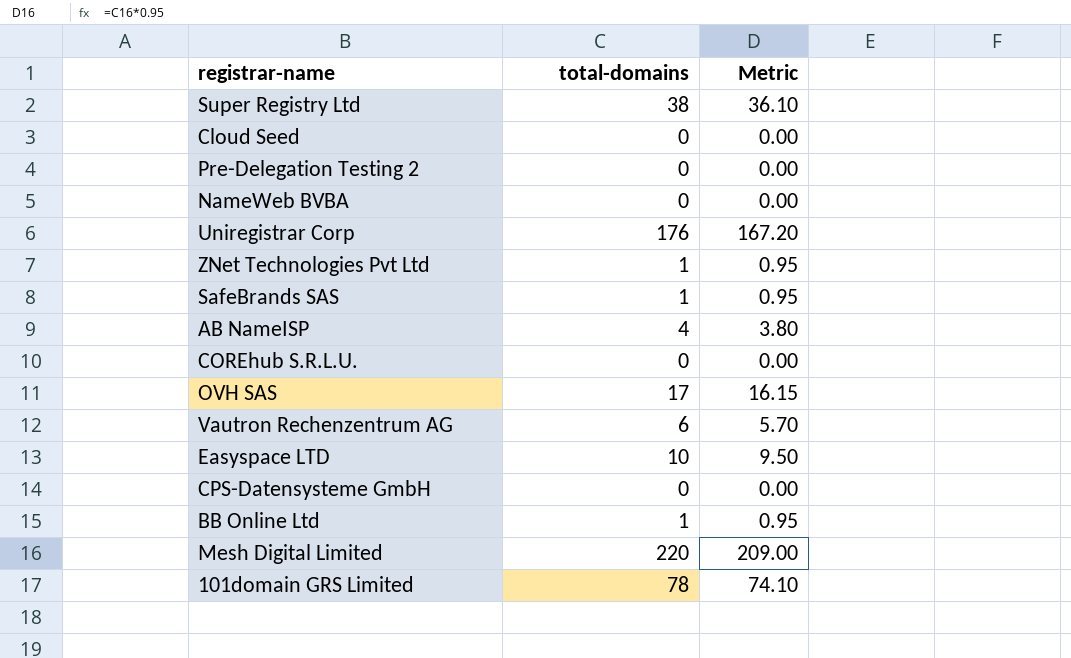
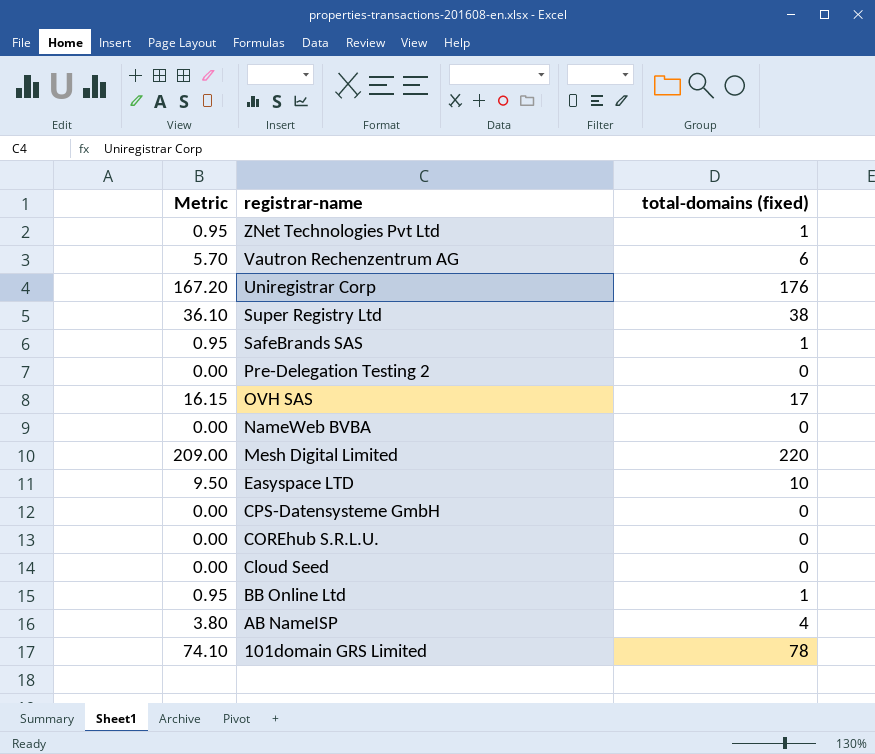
row order: none -> registrar-name descending
column Metric | position: 3 -> 1
column name: total-domains -> total-domains (fixed)

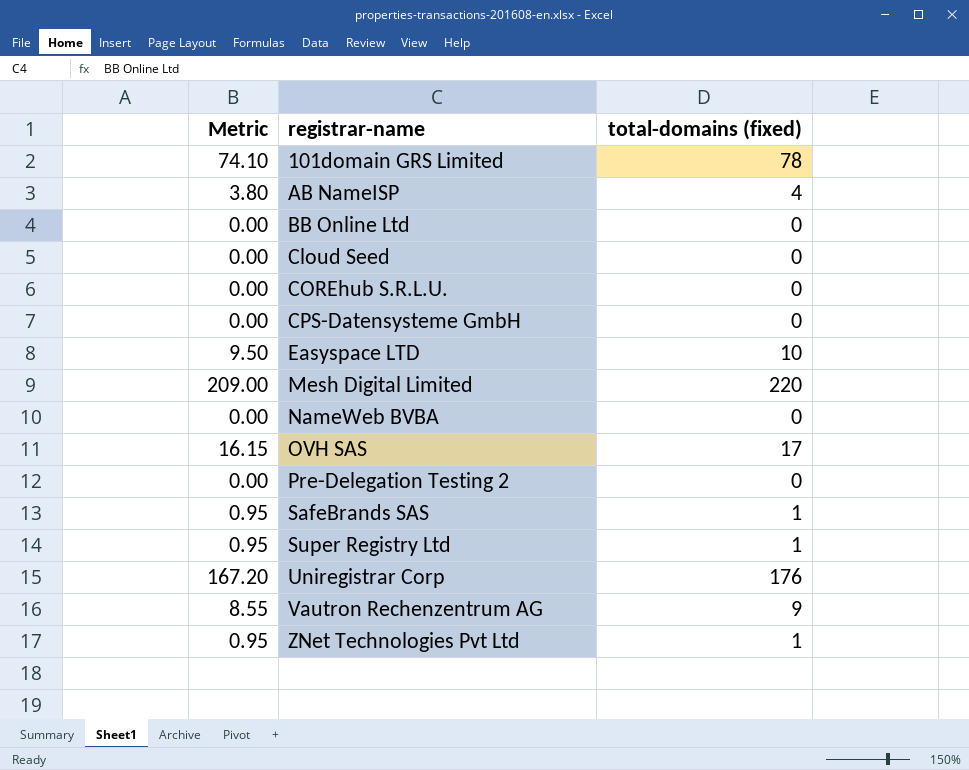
row order: registrar-name descending -> registrar-name ascending
BB Online Ltd | Metric: 0.95 -> 0.00
BB Online Ltd | total-domains (fixed): 1 -> 0
Super Registry Ltd | Metric: 36.10 -> 0.95
Super Registry Ltd | total-domains (fixed): 38 -> 1
Vautron Rechenzentrum AG | Metric: 5.70 -> 8.55
Vautron Rechenzentrum AG | total-domains (fixed): 6 -> 9

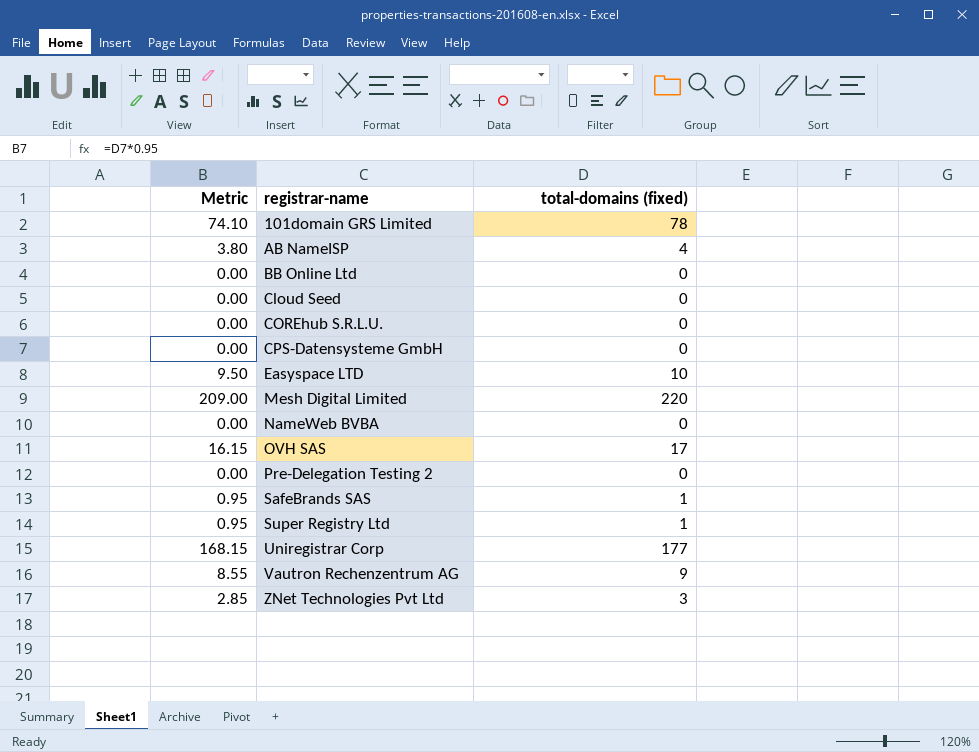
Uniregistrar Corp | Metric: 167.20 -> 168.15
Uniregistrar Corp | total-domains (fixed): 176 -> 177
ZNet Technologies Pvt Ltd | Metric: 0.95 -> 2.85
ZNet Technologies Pvt Ltd | total-domains (fixed): 1 -> 3

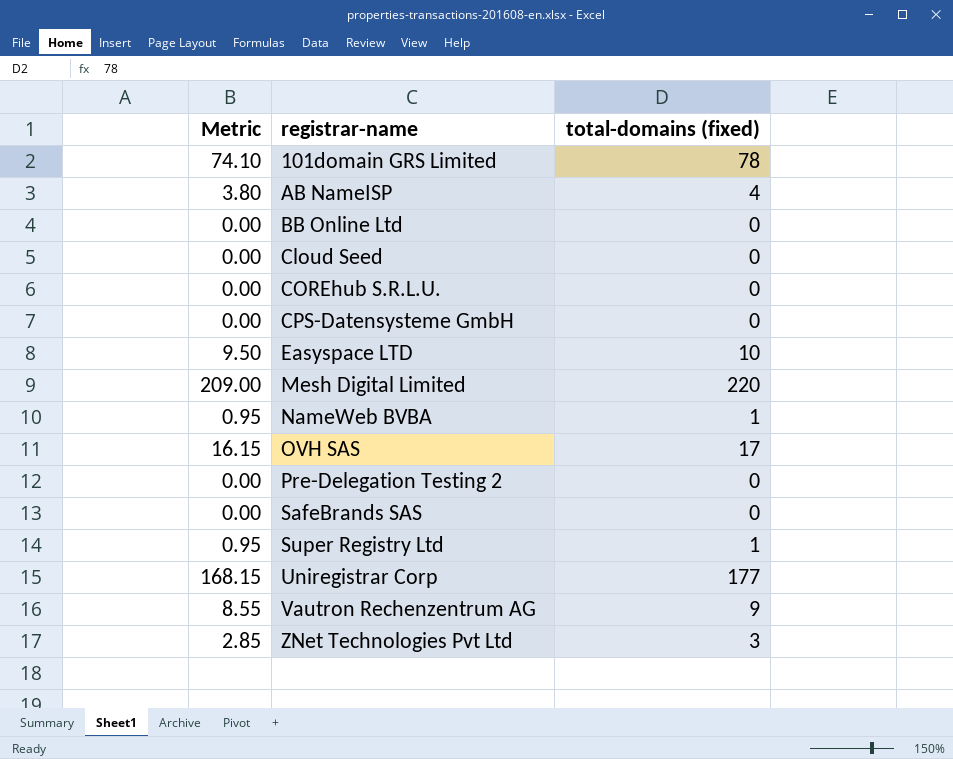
NameWeb BVBA | Metric: 0.00 -> 0.95
NameWeb BVBA | total-domains (fixed): 0 -> 1
SafeBrands SAS | Metric: 0.95 -> 0.00
SafeBrands SAS | total-domains (fixed): 1 -> 0

